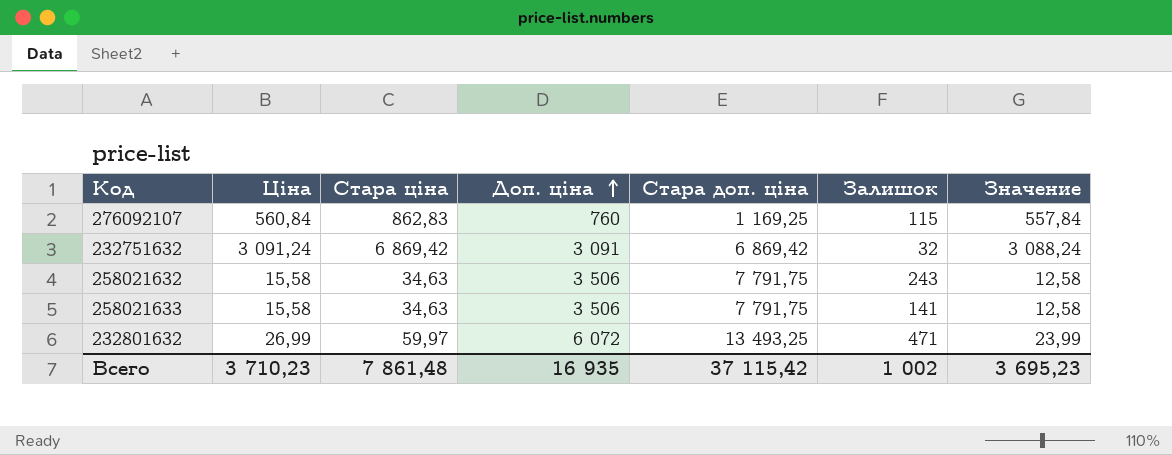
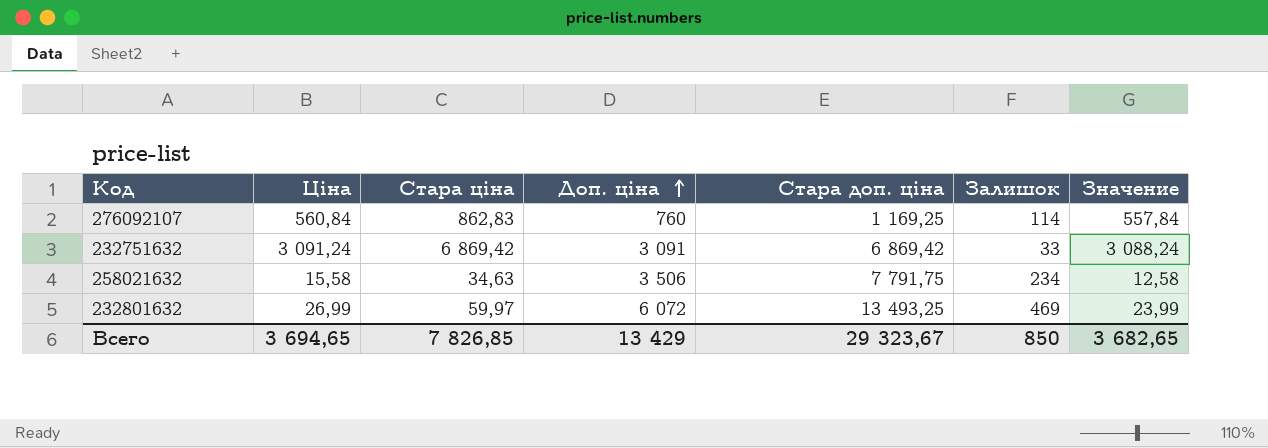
row 258021633: 15,58 | 34,63 | 3 506 | 7 791,75 | 141 | 12,58 -> none
276092107 | Залишок: 115 -> 114
232751632 | Залишок: 32 -> 33
258021632 | Залишок: 243 -> 234
232801632 | Залишок: 471 -> 469
Всего | Ціна: 3 710,23 -> 3 694,65
Всего | Стара ціна: 7 861,48 -> 7 826,85
Всего | Доп. ціна: 16 935 -> 13 429
Всего | Стара доп. ціна: 37 115,42 -> 29 323,67
Всего | Залишок: 1 002 -> 850
Всего | Значение: 3 695,23 -> 3 682,65

